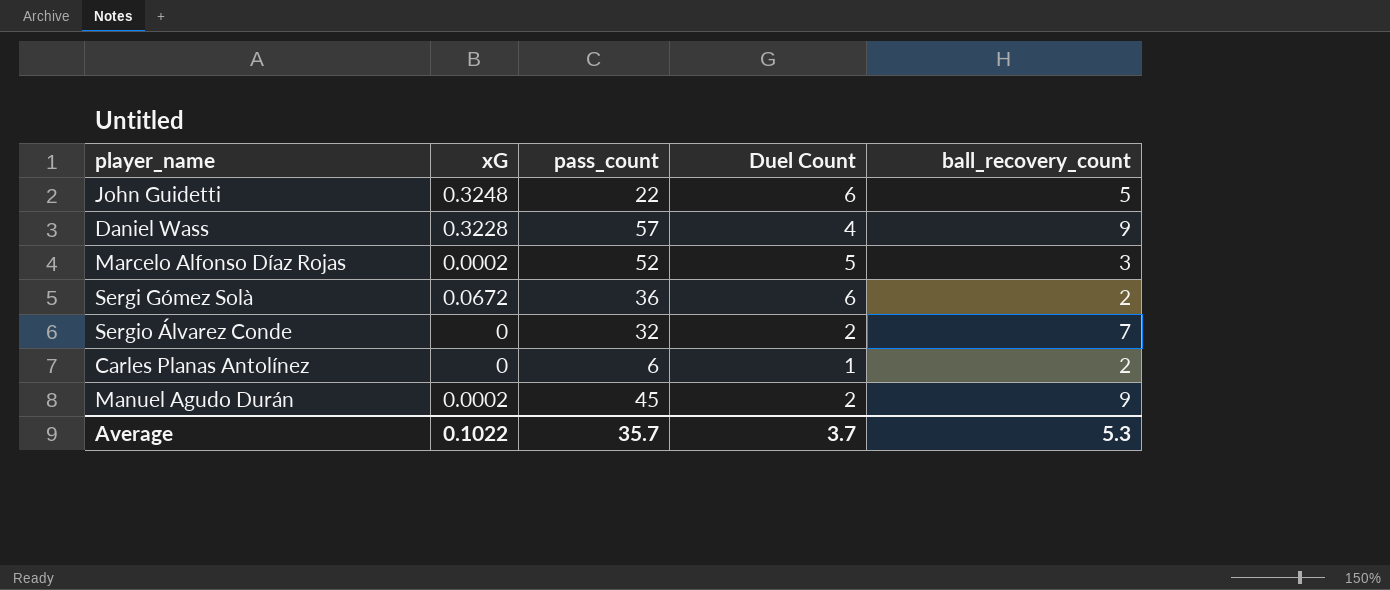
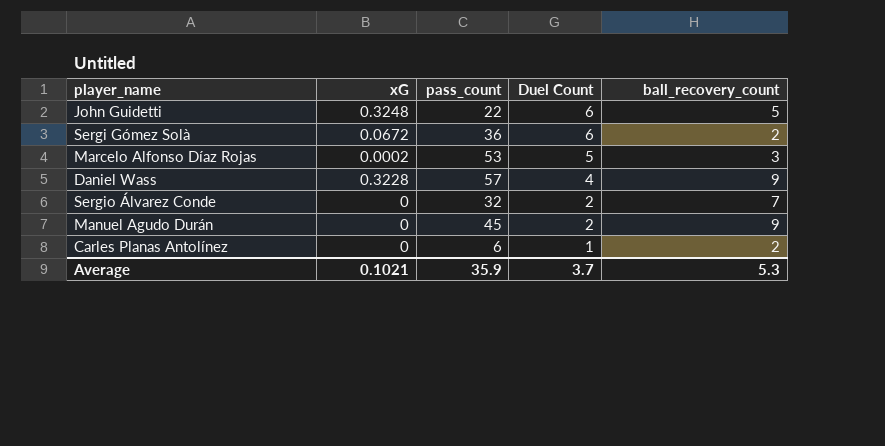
row order: none -> Duel Count descending
Marcelo Alfonso Díaz Rojas | pass_count: 52 -> 53
Manuel Agudo Durán | xG: 0.0002 -> 0
Average | xG: 0.1022 -> 0.1021
Average | pass_count: 35.7 -> 35.9

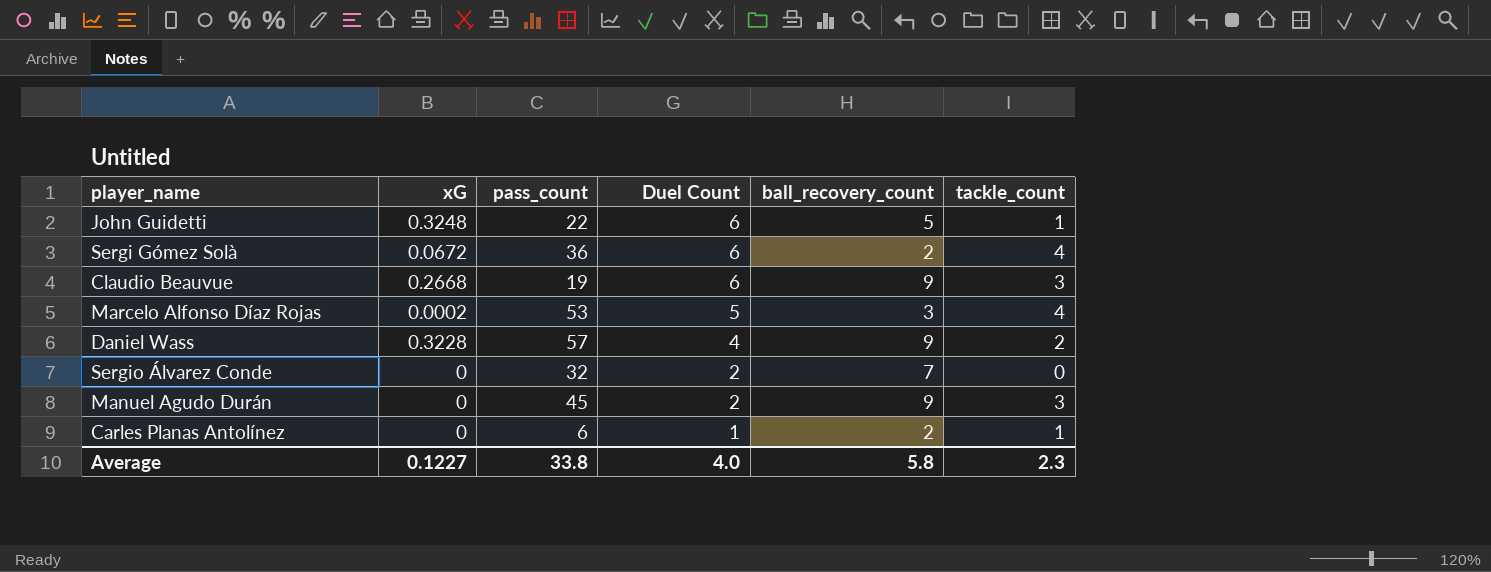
column tackle_count | position: none -> 6
row Claudio Beauvue: none -> 0.2668 | 19 | 6 | 9 | 3
Average | xG: 0.1021 -> 0.1227
Average | pass_count: 35.9 -> 33.8
Average | Duel Count: 3.7 -> 4.0
Average | ball_recovery_count: 5.3 -> 5.8

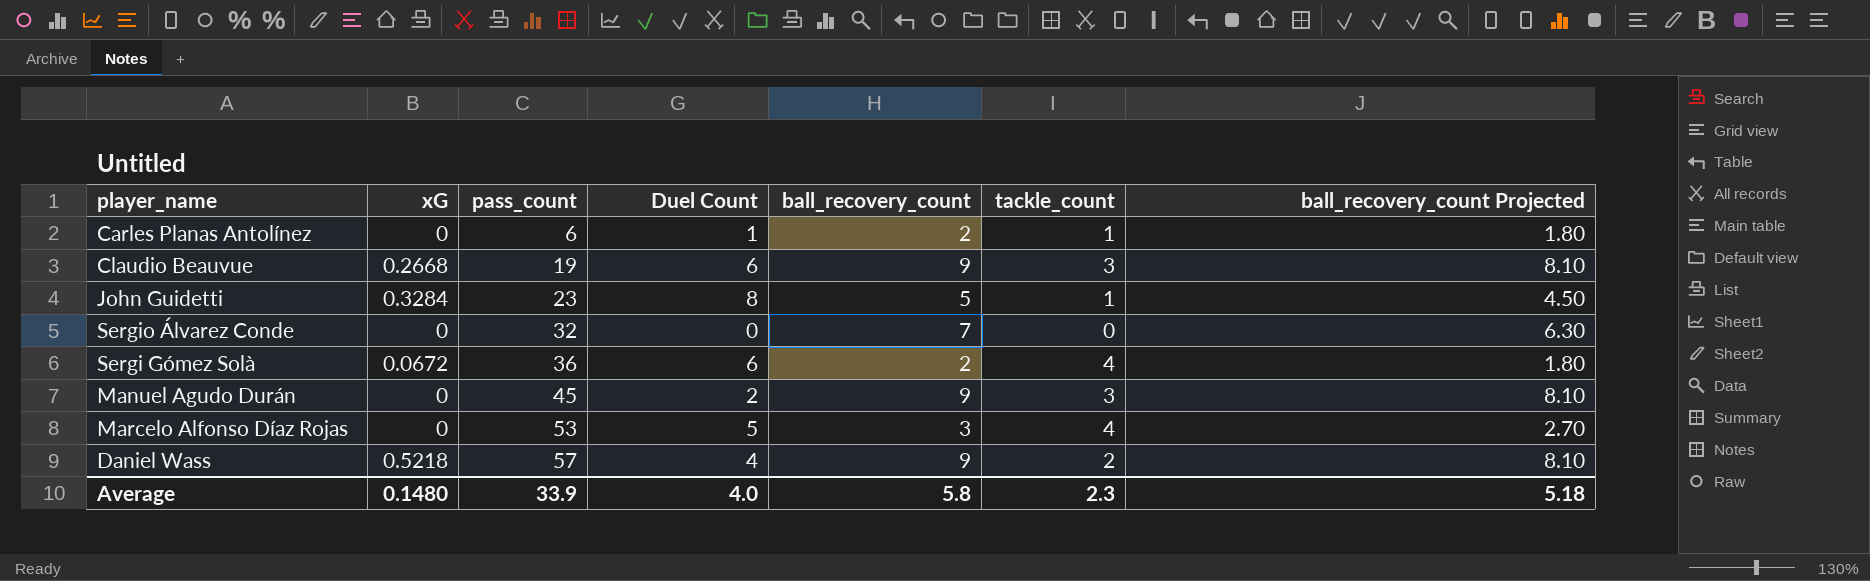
row order: Duel Count descending -> pass_count ascending
column ball_recovery_count Projected | formula: none -> [ball_recovery_count] * 0.9
John Guidetti | xG: 0.3248 -> 0.3284
John Guidetti | pass_count: 22 -> 23
John Guidetti | Duel Count: 6 -> 8
Sergio Álvarez Conde | Duel Count: 2 -> 0
Marcelo Alfonso Díaz Rojas | xG: 0.0002 -> 0
Daniel Wass | xG: 0.3228 -> 0.5218
Average | xG: 0.1227 -> 0.1480
Average | pass_count: 33.8 -> 33.9

